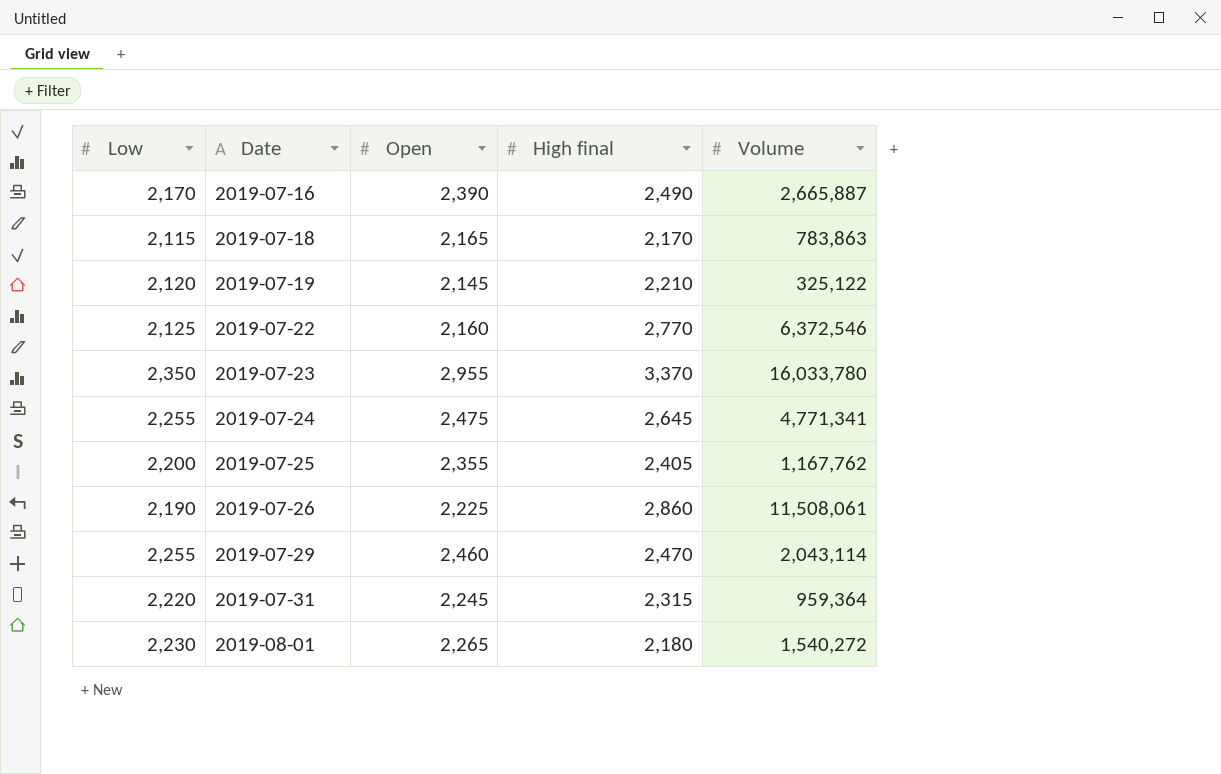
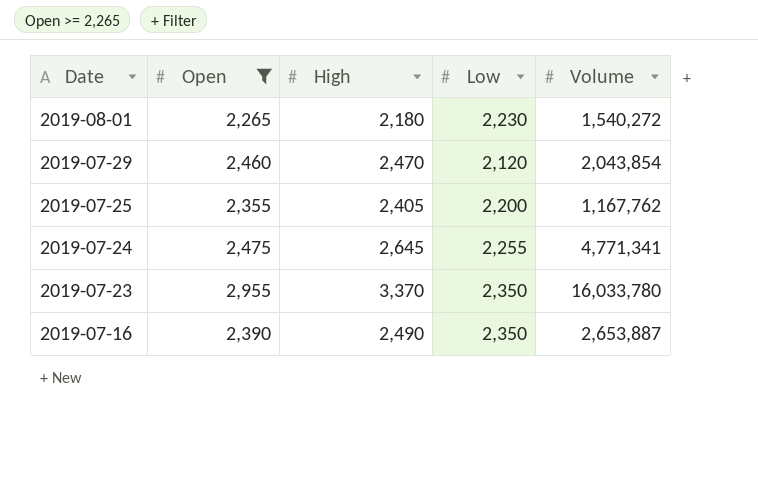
filter: none -> Open >= 2,265
row order: Date ascending -> Date descending
column name: High final -> High
column Low | position: 1 -> 4
2019-07-29 | Low: 2,255 -> 2,120
2019-07-29 | Volume: 2,043,114 -> 2,043,854
2019-07-16 | Low: 2,170 -> 2,350
2019-07-16 | Volume: 2,665,887 -> 2,653,887

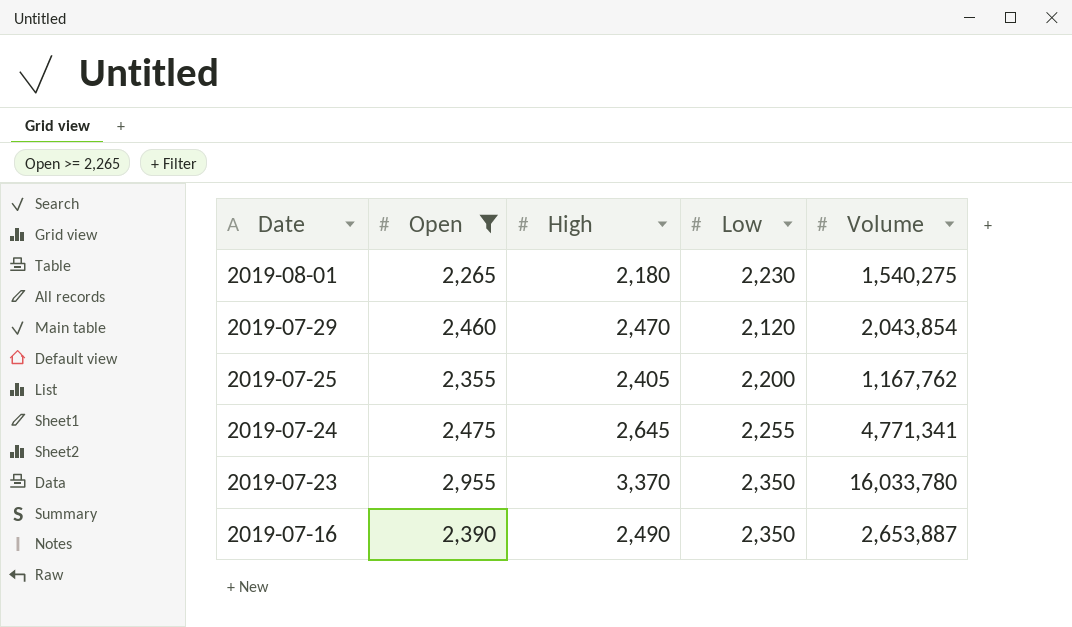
2019-08-01 | Volume: 1,540,272 -> 1,540,275

